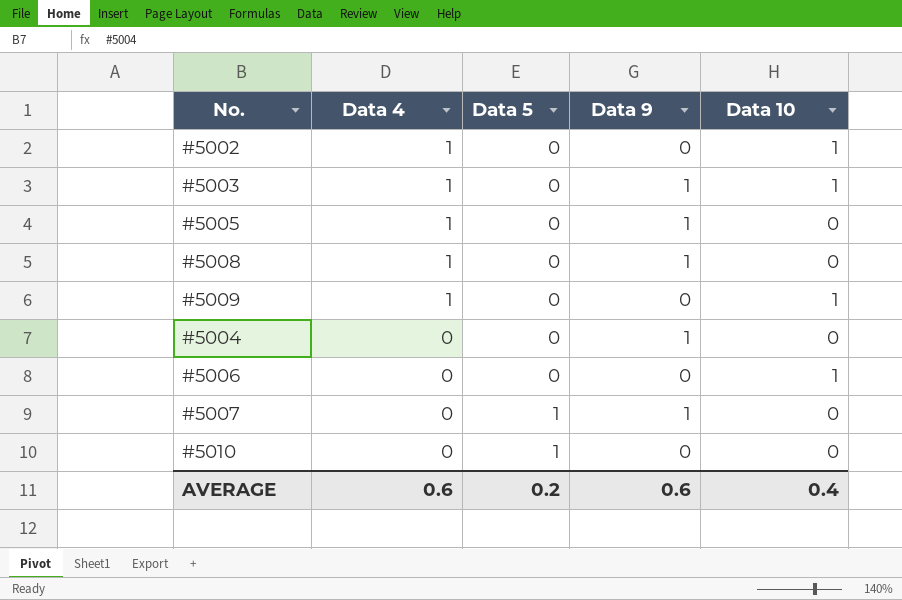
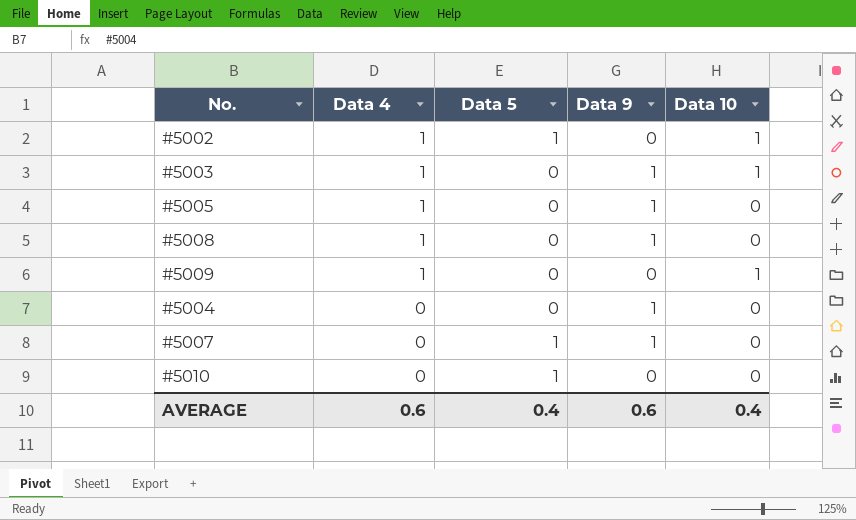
row #5006: 0 | 0 | 0 | 1 -> none
#5002 | Data 5: 0 -> 1
AVERAGE | Data 5: 0.2 -> 0.4

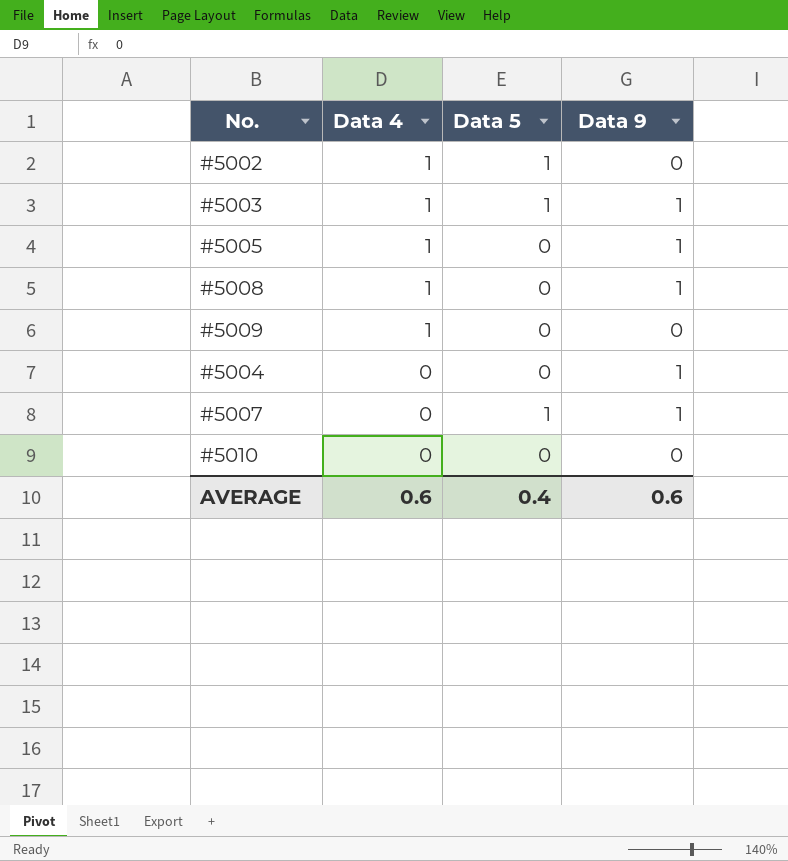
column Data 10 | position: 5 -> none
#5003 | Data 5: 0 -> 1
#5010 | Data 5: 1 -> 0

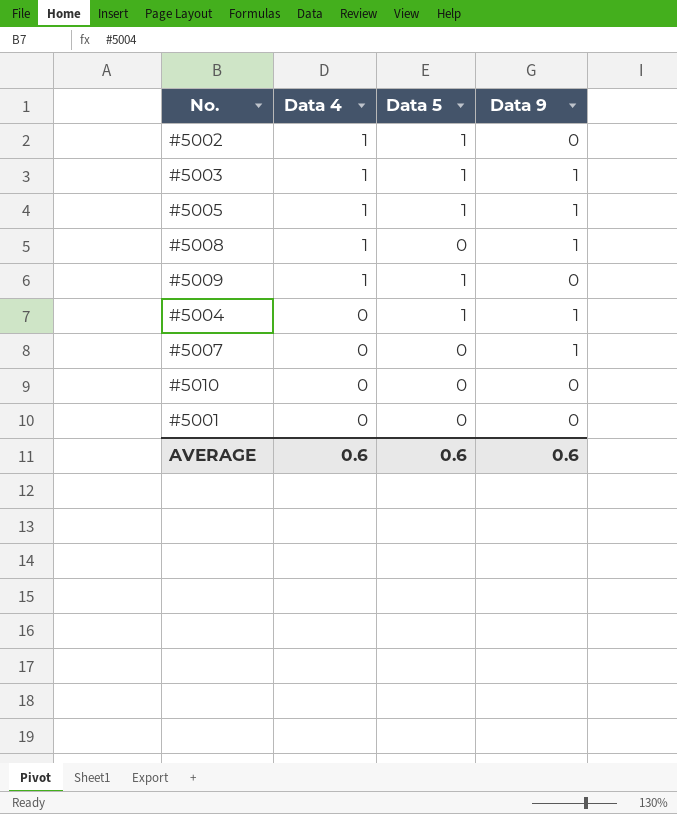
#5005 | Data 5: 0 -> 1
#5009 | Data 5: 0 -> 1
#5004 | Data 5: 0 -> 1
#5007 | Data 5: 1 -> 0
row #5001: none -> 0 | 0 | 0
AVERAGE | Data 5: 0.4 -> 0.6

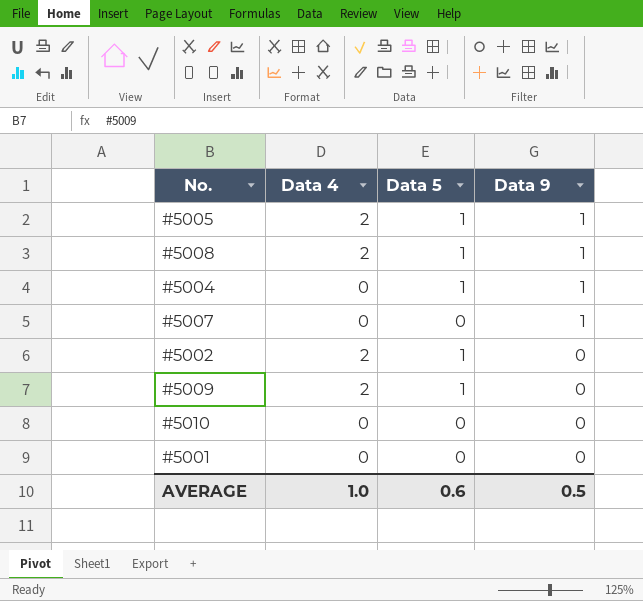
row order: Data 4 descending -> Data 9 descending
row #5003: 1 | 1 | 1 -> none
#5005 | Data 4: 1 -> 2
#5008 | Data 4: 1 -> 2
#5008 | Data 5: 0 -> 1
#5002 | Data 4: 1 -> 2
#5009 | Data 4: 1 -> 2
AVERAGE | Data 4: 0.6 -> 1.0
AVERAGE | Data 9: 0.6 -> 0.5

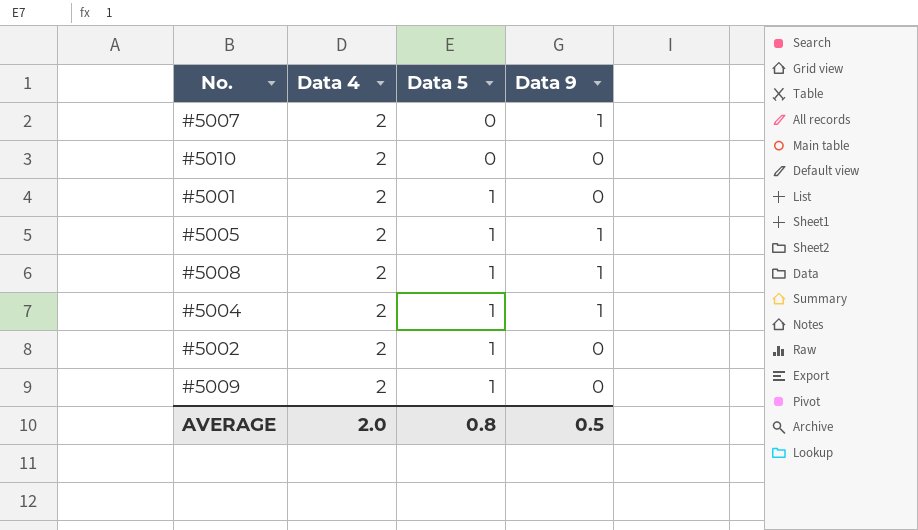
row order: Data 9 descending -> Data 5 ascending
#5007 | Data 4: 0 -> 2
#5010 | Data 4: 0 -> 2
#5001 | Data 4: 0 -> 2
#5001 | Data 5: 0 -> 1
#5004 | Data 4: 0 -> 2
AVERAGE | Data 4: 1.0 -> 2.0
AVERAGE | Data 5: 0.6 -> 0.8

